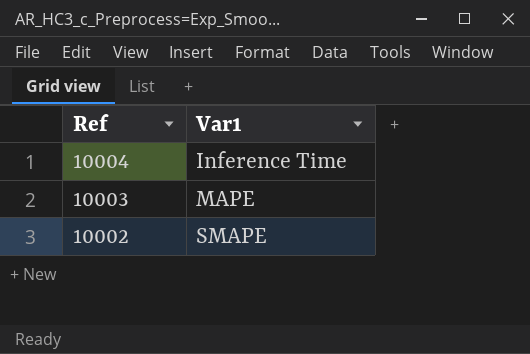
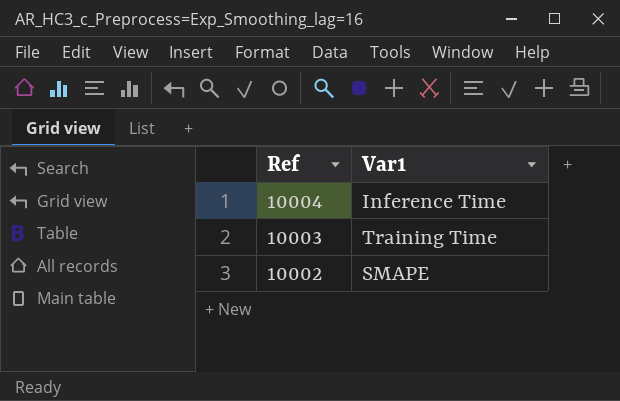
10003 | Var1: MAPE -> Training Time

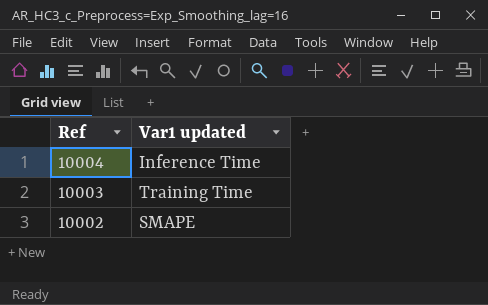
column name: Var1 -> Var1 updated

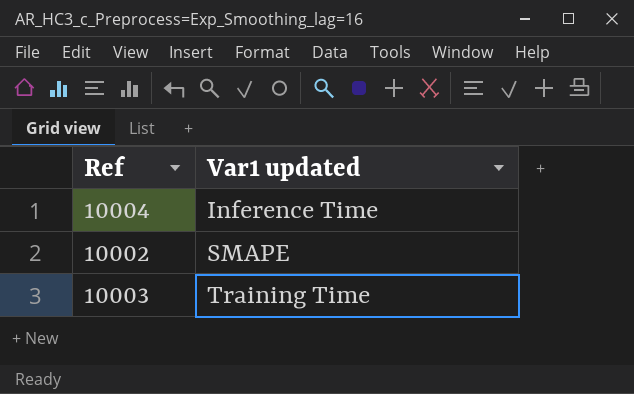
row order: Ref descending -> Var1 updated ascending

